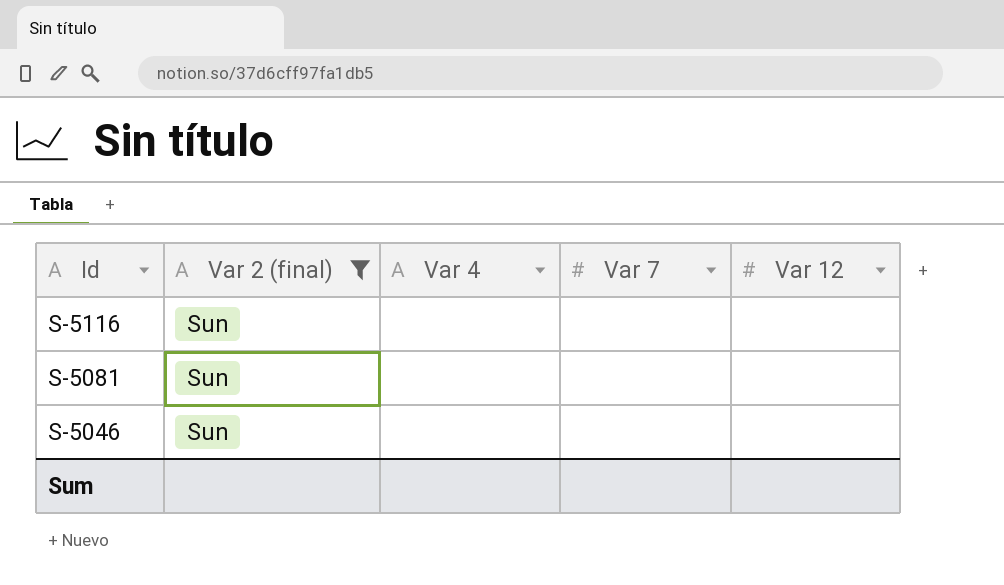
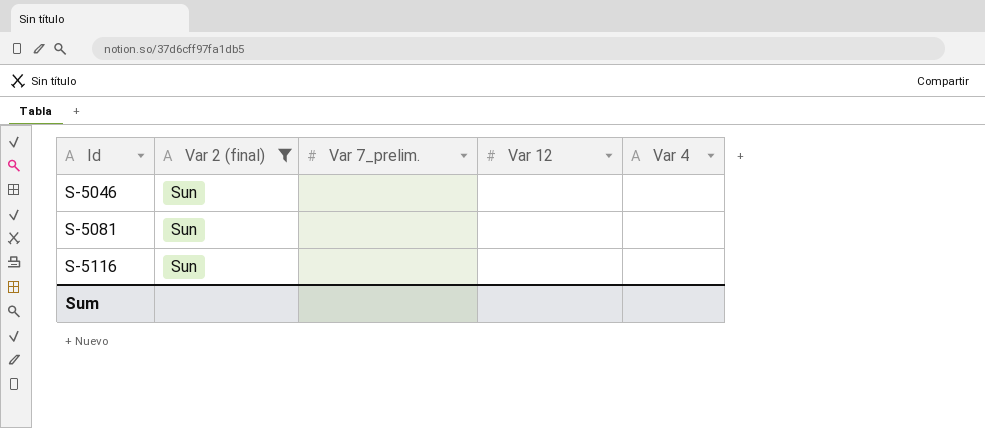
row order: Id descending -> Id ascending
column name: Var 7 -> Var 7_prelim.
column Var 4 | position: 3 -> 5

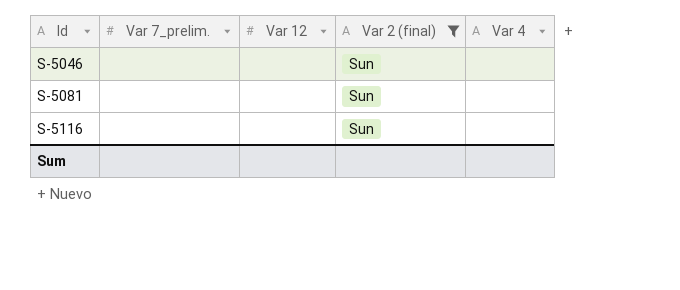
column Var 2 (final) | position: 2 -> 4

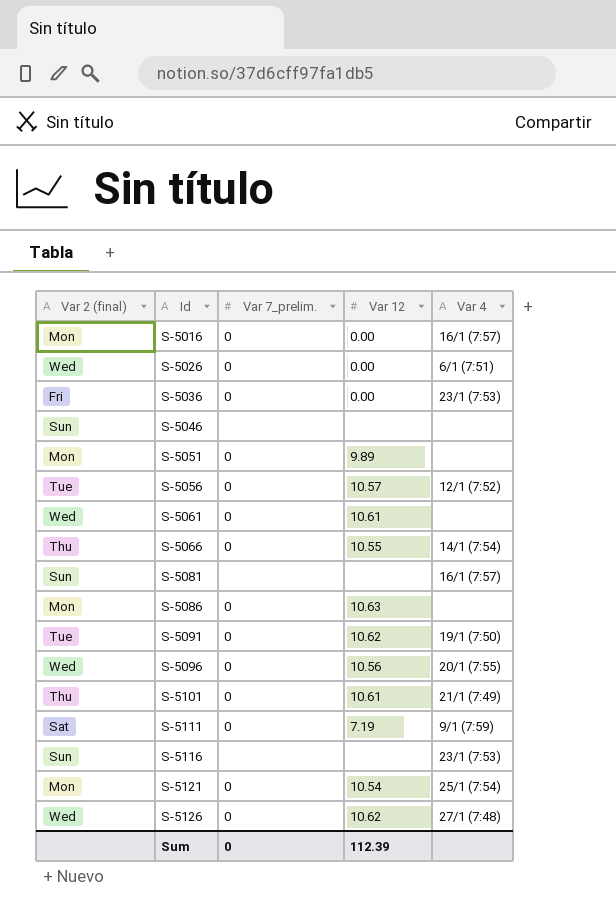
filter: Var 2 (final) = Sun -> none
column Var 2 (final) | position: 4 -> 1
S-5081 | Var 4: none -> 16/1 (7:57)
S-5116 | Var 4: none -> 23/1 (7:53)
Sum | Var 7_prelim.: none -> 0
Sum | Var 12: none -> 112.39

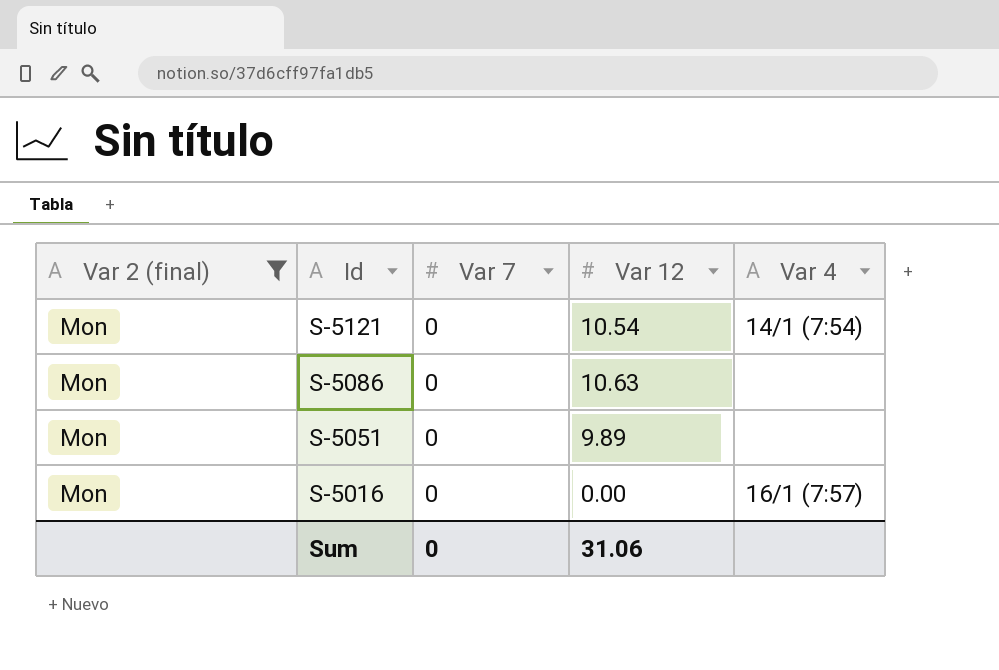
filter: none -> Var 2 (final) = Mon
row order: Id ascending -> Id descending
column name: Var 7_prelim. -> Var 7
S-5121 | Var 4: 25/1 (7:54) -> 14/1 (7:54)
Sum | Var 12: 112.39 -> 31.06

